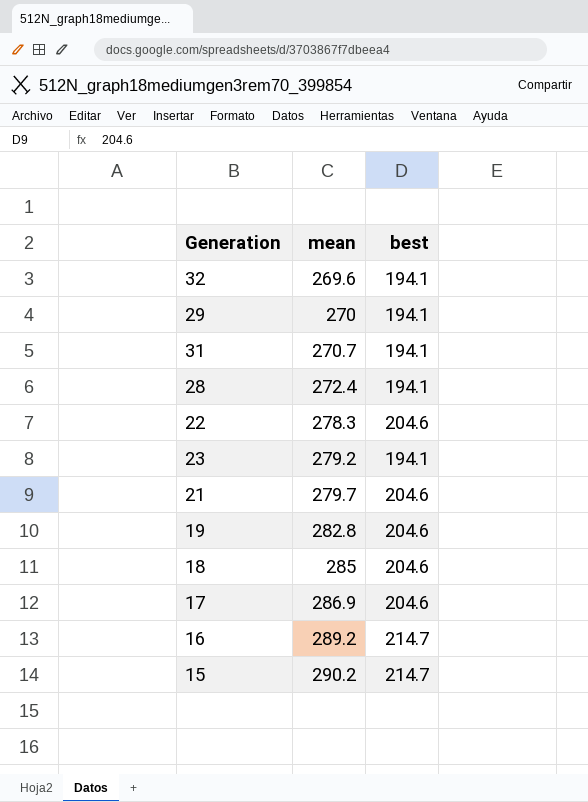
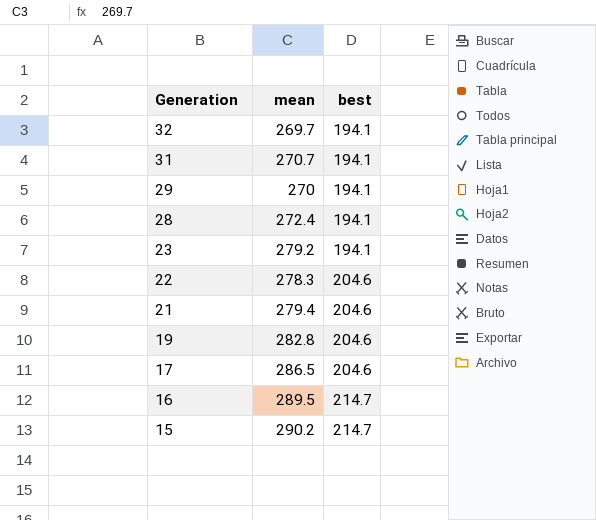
row order: mean ascending -> Generation descending
row 18: 285 | 204.6 -> none
32 | mean: 269.6 -> 269.7
21 | mean: 279.7 -> 279.4
17 | mean: 286.9 -> 286.5
16 | mean: 289.2 -> 289.5

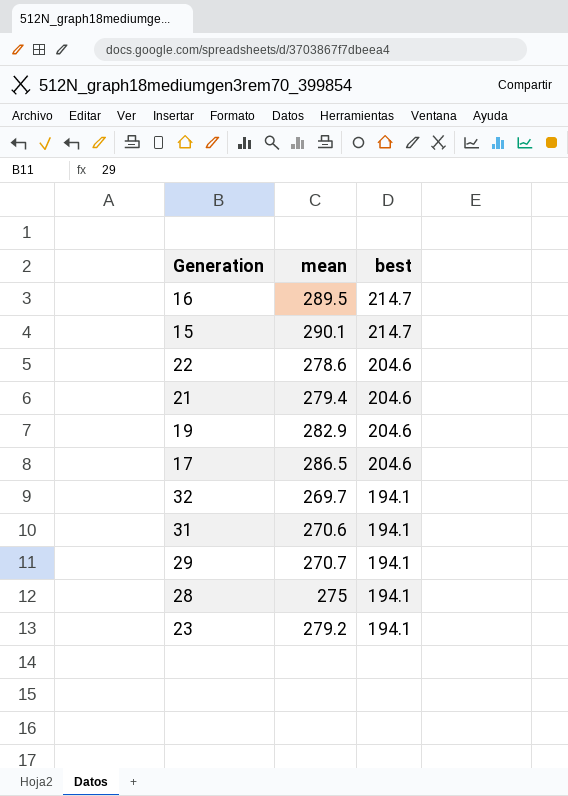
row order: Generation descending -> best descending
15 | mean: 290.2 -> 290.1
22 | mean: 278.3 -> 278.6
19 | mean: 282.8 -> 282.9
31 | mean: 270.7 -> 270.6
29 | mean: 270 -> 270.7
28 | mean: 272.4 -> 275

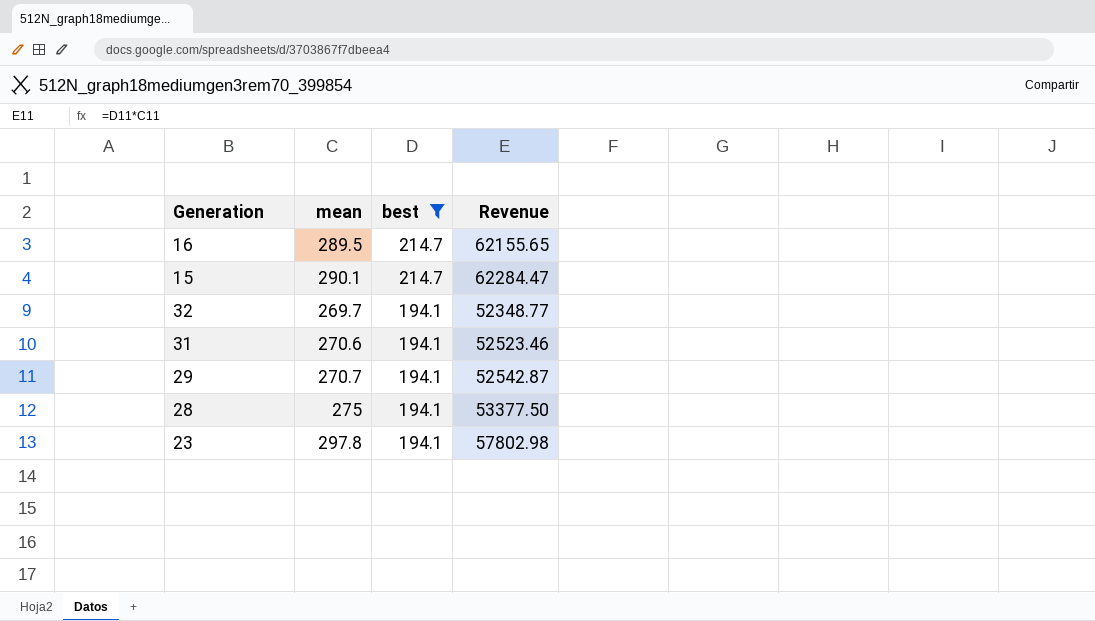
filter: none -> best != 204.6
column Revenue | formula: none -> [mean] * [best]
23 | mean: 279.2 -> 297.8

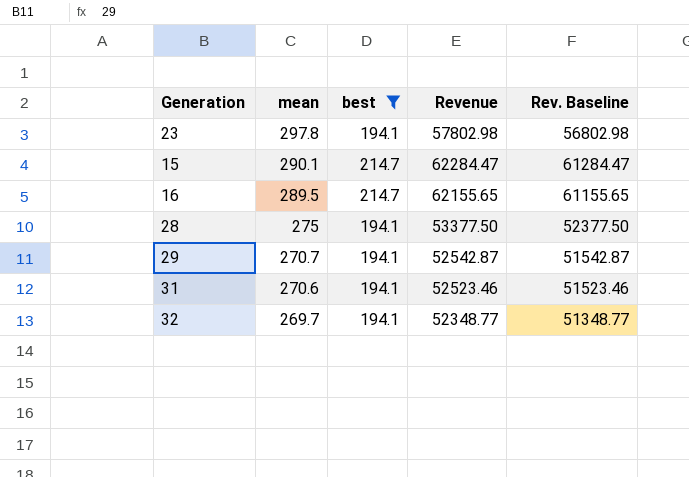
row order: best descending -> mean descending
column Rev. Baseline | formula: none -> [Revenue] - 1000

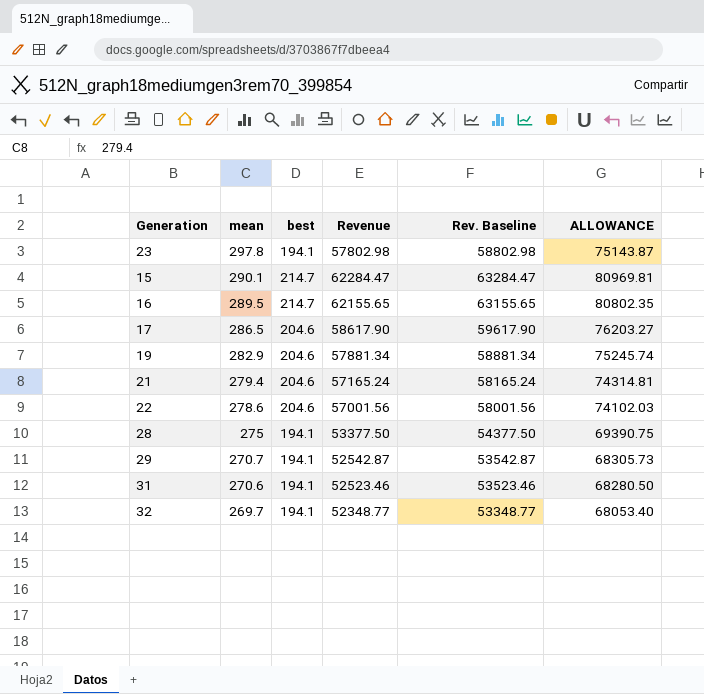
filter: best != 204.6 -> none
column Rev. Baseline | formula: [Revenue] - 1000 -> [Revenue] + 1000
column ALLOWANCE | formula: none -> [Revenue] * 1.3

